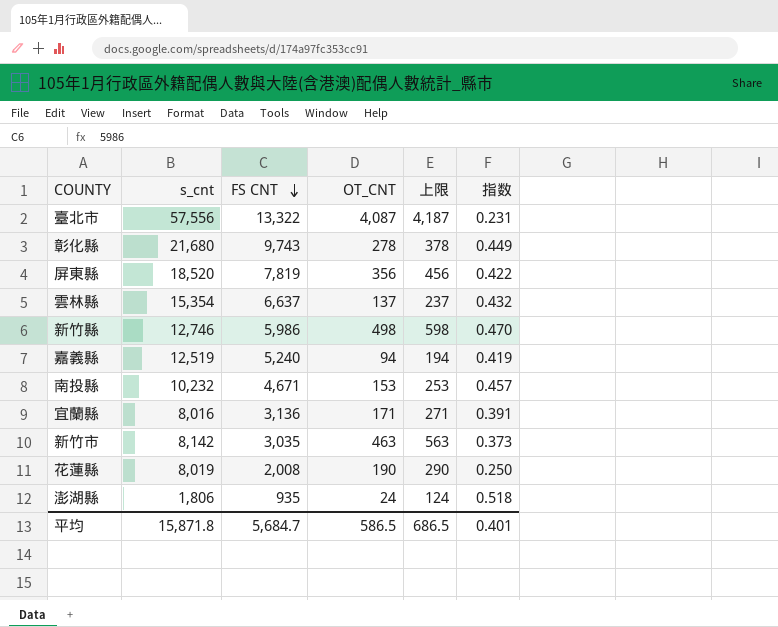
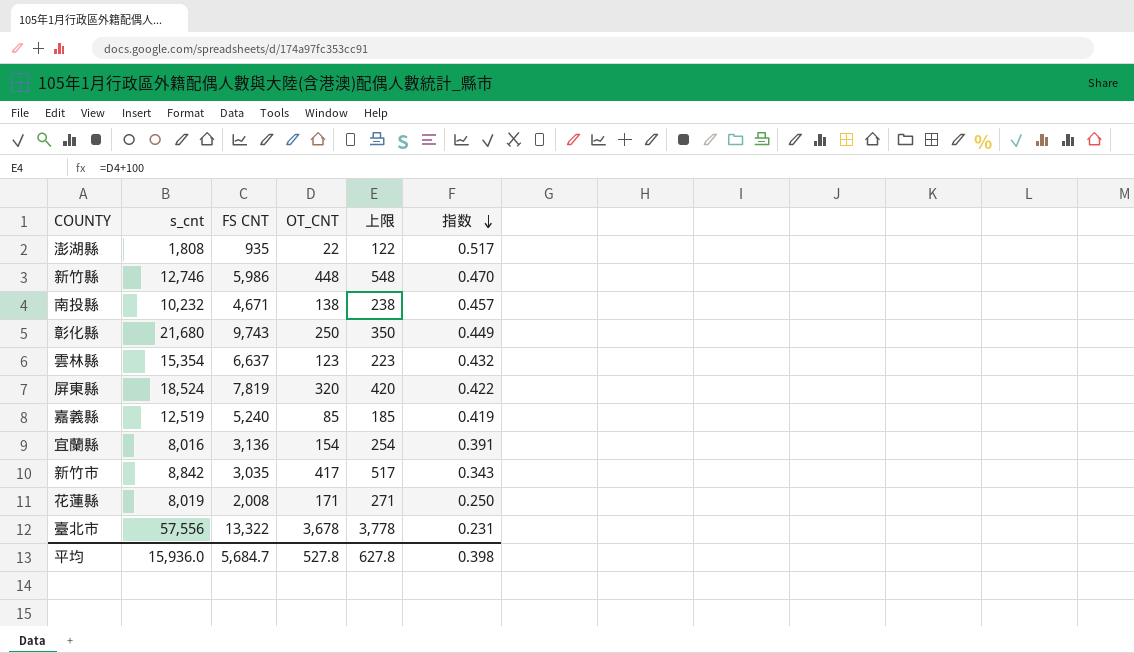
row order: FS CNT descending -> 指数 descending
澎湖縣 | s_cnt: 1,806 -> 1,808
澎湖縣 | OT_CNT: 24 -> 22
澎湖縣 | 上限: 124 -> 122
澎湖縣 | 指数: 0.518 -> 0.517
新竹縣 | OT_CNT: 498 -> 448
新竹縣 | 上限: 598 -> 548
南投縣 | OT_CNT: 153 -> 138
南投縣 | 上限: 253 -> 238
彰化縣 | OT_CNT: 278 -> 250
彰化縣 | 上限: 378 -> 350
雲林縣 | OT_CNT: 137 -> 123
雲林縣 | 上限: 237 -> 223
屏東縣 | s_cnt: 18,520 -> 18,524
屏東縣 | OT_CNT: 356 -> 320
屏東縣 | 上限: 456 -> 420
嘉義縣 | OT_CNT: 94 -> 85
嘉義縣 | 上限: 194 -> 185
宜蘭縣 | OT_CNT: 171 -> 154
宜蘭縣 | 上限: 271 -> 254
新竹市 | s_cnt: 8,142 -> 8,842
新竹市 | OT_CNT: 463 -> 417
新竹市 | 上限: 563 -> 517
新竹市 | 指数: 0.373 -> 0.343
花蓮縣 | OT_CNT: 190 -> 171
花蓮縣 | 上限: 290 -> 271
臺北市 | OT_CNT: 4,087 -> 3,678
臺北市 | 上限: 4,187 -> 3,778
平均 | s_cnt: 15,871.8 -> 15,936.0
平均 | OT_CNT: 586.5 -> 527.8
平均 | 上限: 686.5 -> 627.8
平均 | 指数: 0.401 -> 0.398

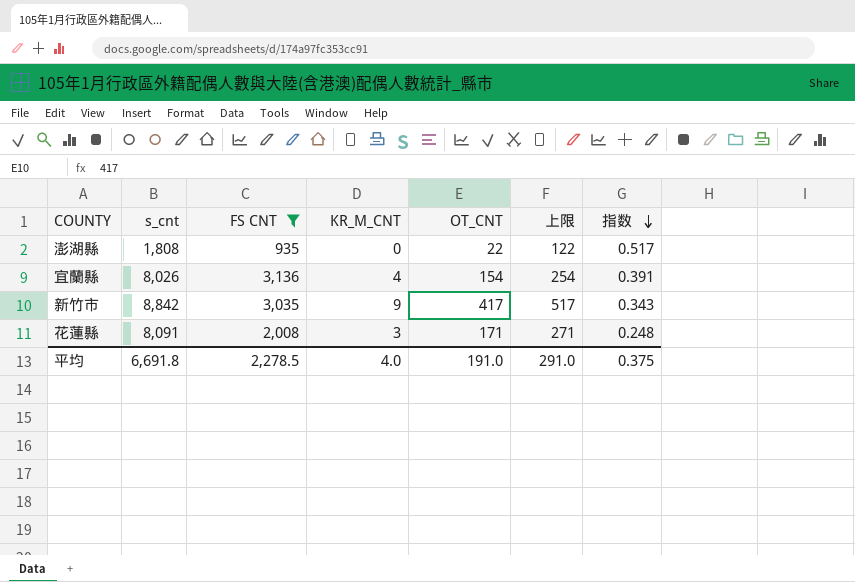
filter: none -> FS CNT <= 3,136
column KR_M_CNT | position: none -> 4
宜蘭縣 | s_cnt: 8,016 -> 8,026
花蓮縣 | s_cnt: 8,019 -> 8,091
花蓮縣 | 指数: 0.250 -> 0.248
平均 | s_cnt: 15,936.0 -> 6,691.8
平均 | FS CNT: 5,684.7 -> 2,278.5
平均 | OT_CNT: 527.8 -> 191.0
平均 | 上限: 627.8 -> 291.0
平均 | 指数: 0.398 -> 0.375

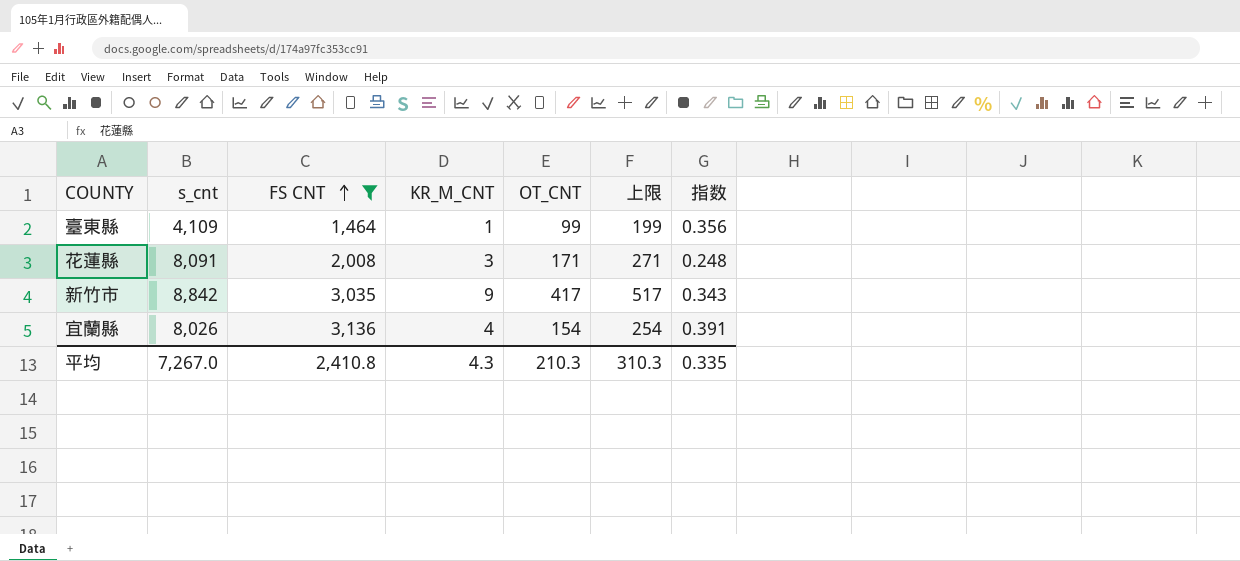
row order: 指数 descending -> FS CNT ascending
row 澎湖縣: 1,808 | 935 | 0 | 22 | 122 | 0.517 -> none
row 臺東縣: none -> 4,109 | 1,464 | 1 | 99 | 199 | 0.356
平均 | s_cnt: 6,691.8 -> 7,267.0
平均 | FS CNT: 2,278.5 -> 2,410.8
平均 | KR_M_CNT: 4.0 -> 4.3
平均 | OT_CNT: 191.0 -> 210.3
平均 | 上限: 291.0 -> 310.3
平均 | 指数: 0.375 -> 0.335

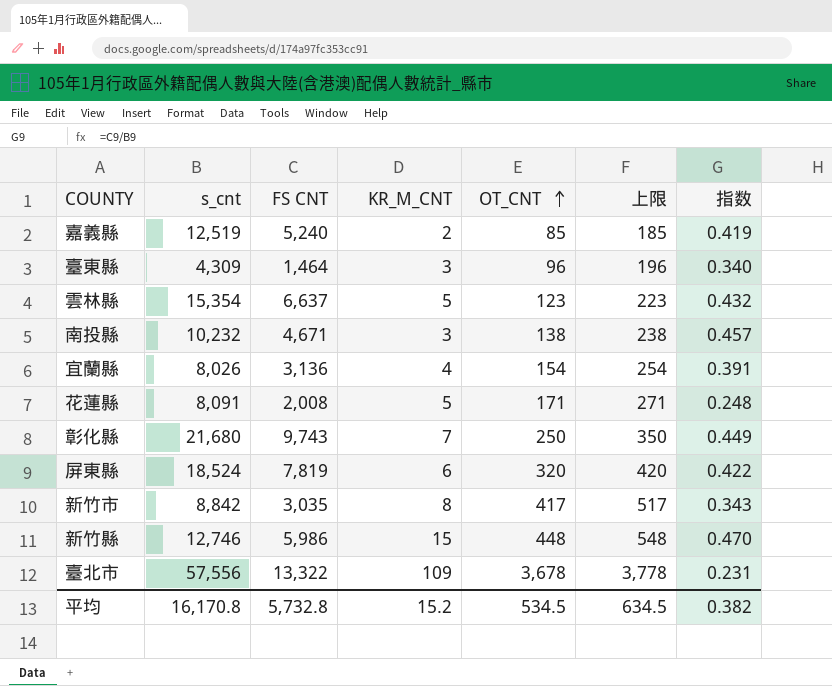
filter: FS CNT <= 3,136 -> none
row order: FS CNT ascending -> OT_CNT ascending
臺東縣 | s_cnt: 4,109 -> 4,309
臺東縣 | KR_M_CNT: 1 -> 3
臺東縣 | OT_CNT: 99 -> 96
臺東縣 | 上限: 199 -> 196
臺東縣 | 指数: 0.356 -> 0.340
花蓮縣 | KR_M_CNT: 3 -> 5
新竹市 | KR_M_CNT: 9 -> 8
平均 | s_cnt: 7,267.0 -> 16,170.8
平均 | FS CNT: 2,410.8 -> 5,732.8
平均 | KR_M_CNT: 4.3 -> 15.2
平均 | OT_CNT: 210.3 -> 534.5
平均 | 上限: 310.3 -> 634.5
平均 | 指数: 0.335 -> 0.382

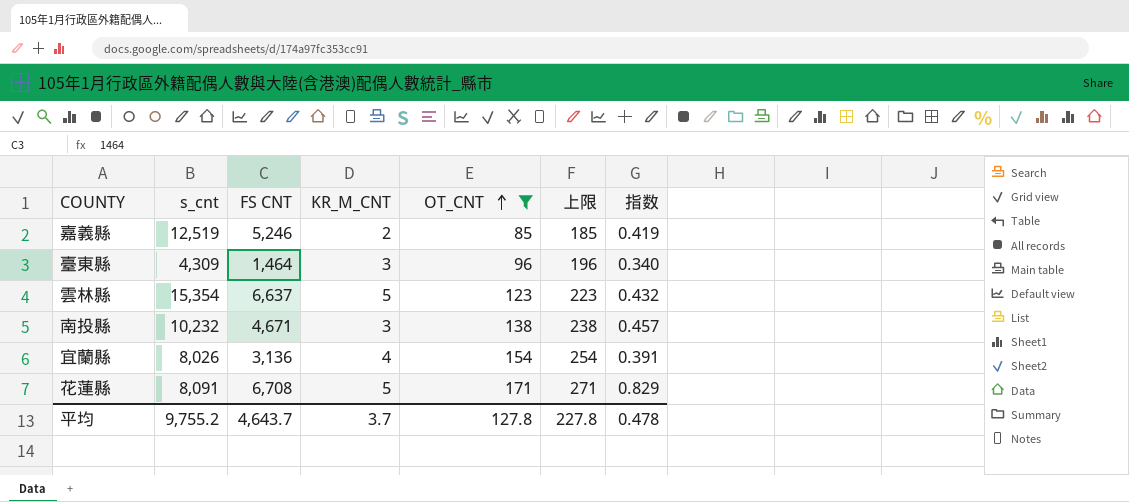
filter: none -> OT_CNT <= 171
嘉義縣 | FS CNT: 5,240 -> 5,246
花蓮縣 | FS CNT: 2,008 -> 6,708
花蓮縣 | 指数: 0.248 -> 0.829
平均 | s_cnt: 16,170.8 -> 9,755.2
平均 | FS CNT: 5,732.8 -> 4,643.7
平均 | KR_M_CNT: 15.2 -> 3.7
平均 | OT_CNT: 534.5 -> 127.8
平均 | 上限: 634.5 -> 227.8
平均 | 指数: 0.382 -> 0.478

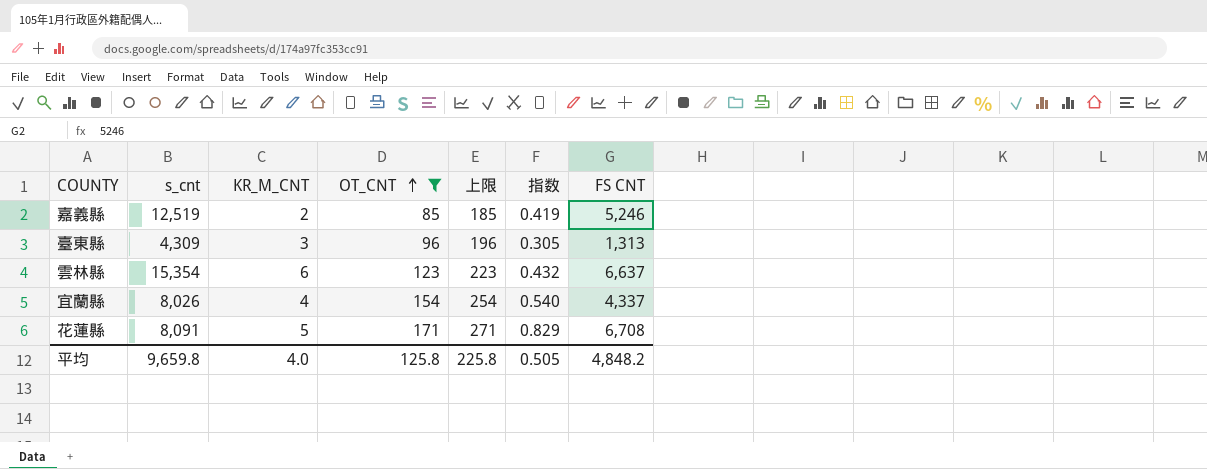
column FS CNT | position: 3 -> 7
row 南投縣: 10,232 | 4,671 | 3 | 138 | 238 | 0.457 -> none
臺東縣 | 指数: 0.340 -> 0.305
臺東縣 | FS CNT: 1,464 -> 1,313
雲林縣 | KR_M_CNT: 5 -> 6
宜蘭縣 | 指数: 0.391 -> 0.540
宜蘭縣 | FS CNT: 3,136 -> 4,337
平均 | s_cnt: 9,755.2 -> 9,659.8
平均 | KR_M_CNT: 3.7 -> 4.0
平均 | OT_CNT: 127.8 -> 125.8
平均 | 上限: 227.8 -> 225.8
平均 | 指数: 0.478 -> 0.505
平均 | FS CNT: 4,643.7 -> 4,848.2

